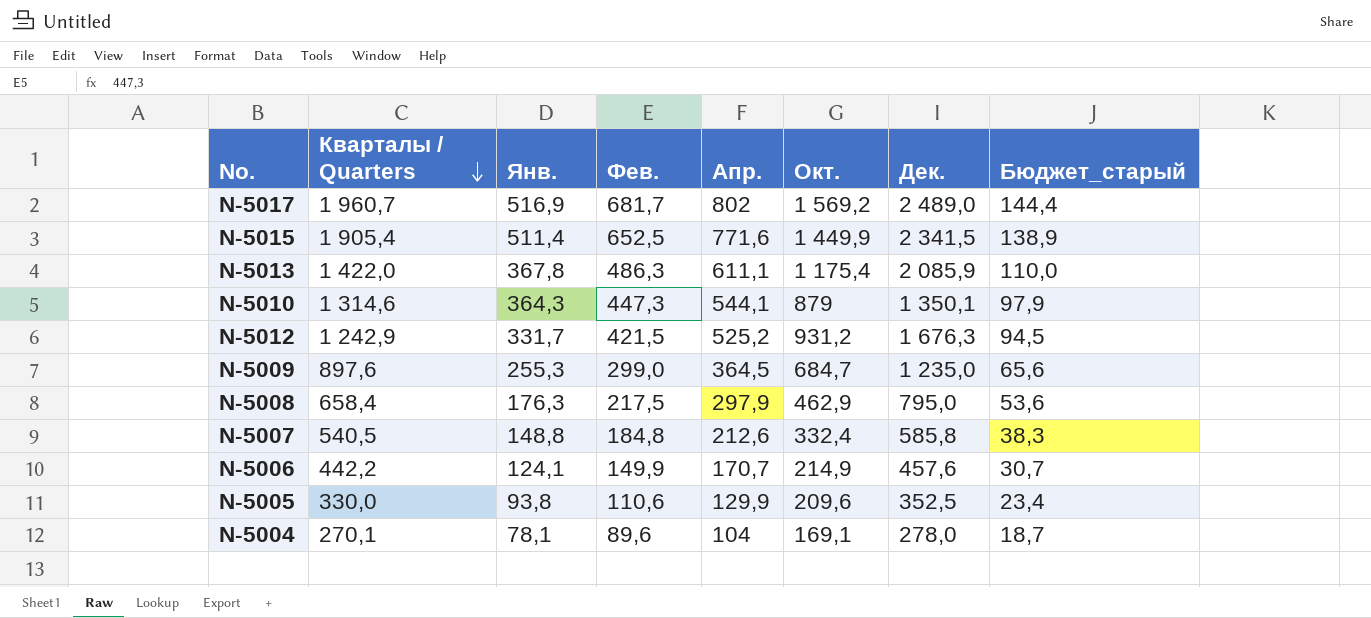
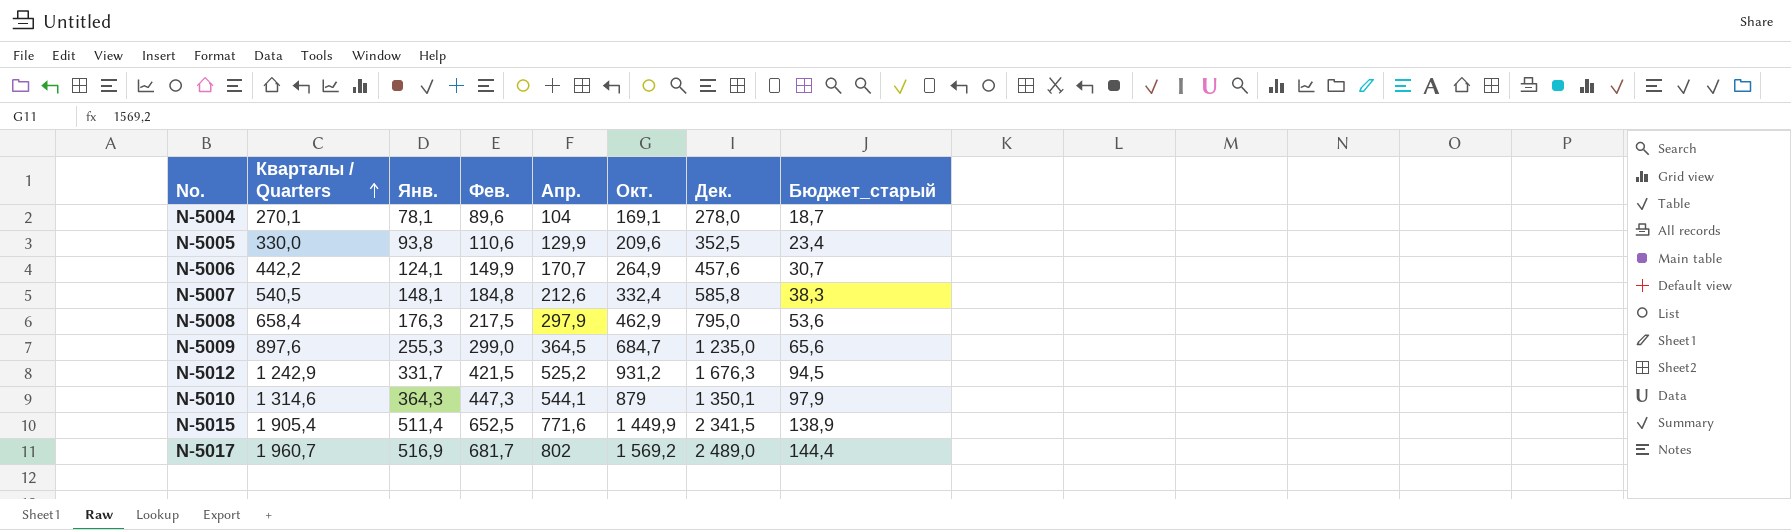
row order: Кварталы / Quarters descending -> Кварталы / Quarters ascending
row N-5013: 1 422,0 | 367,8 | 486,3 | 611,1 | 1 175,4 | 2 085,9 | 110,0 -> none
N-5006 | Окт.: 214,9 -> 264,9
N-5007 | Янв.: 148,8 -> 148,1

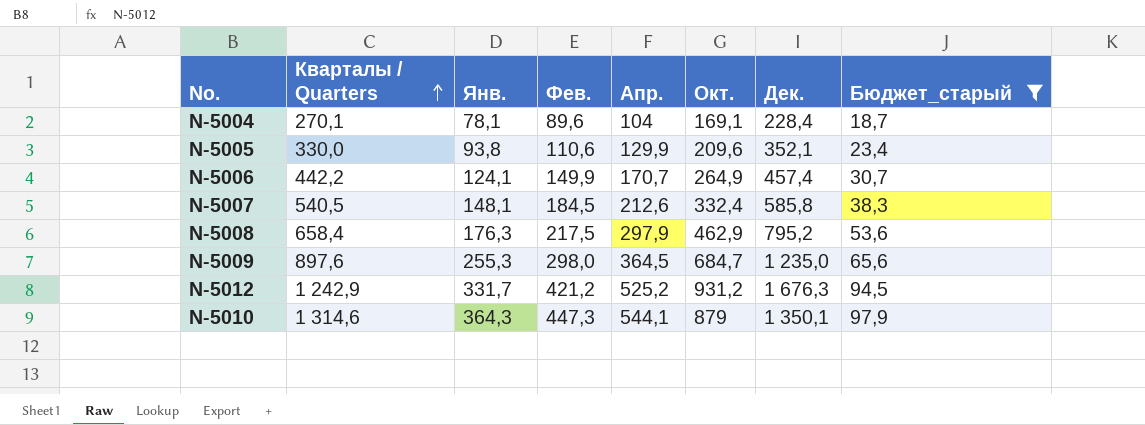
filter: none -> Бюджет_старый <= 97,9
N-5004 | Дек.: 278,0 -> 228,4
N-5005 | Дек.: 352,5 -> 352,1
N-5006 | Дек.: 457,6 -> 457,4
N-5007 | Фев.: 184,8 -> 184,5
N-5008 | Дек.: 795,0 -> 795,2
N-5009 | Фев.: 299,0 -> 298,0
N-5012 | Фев.: 421,5 -> 421,2

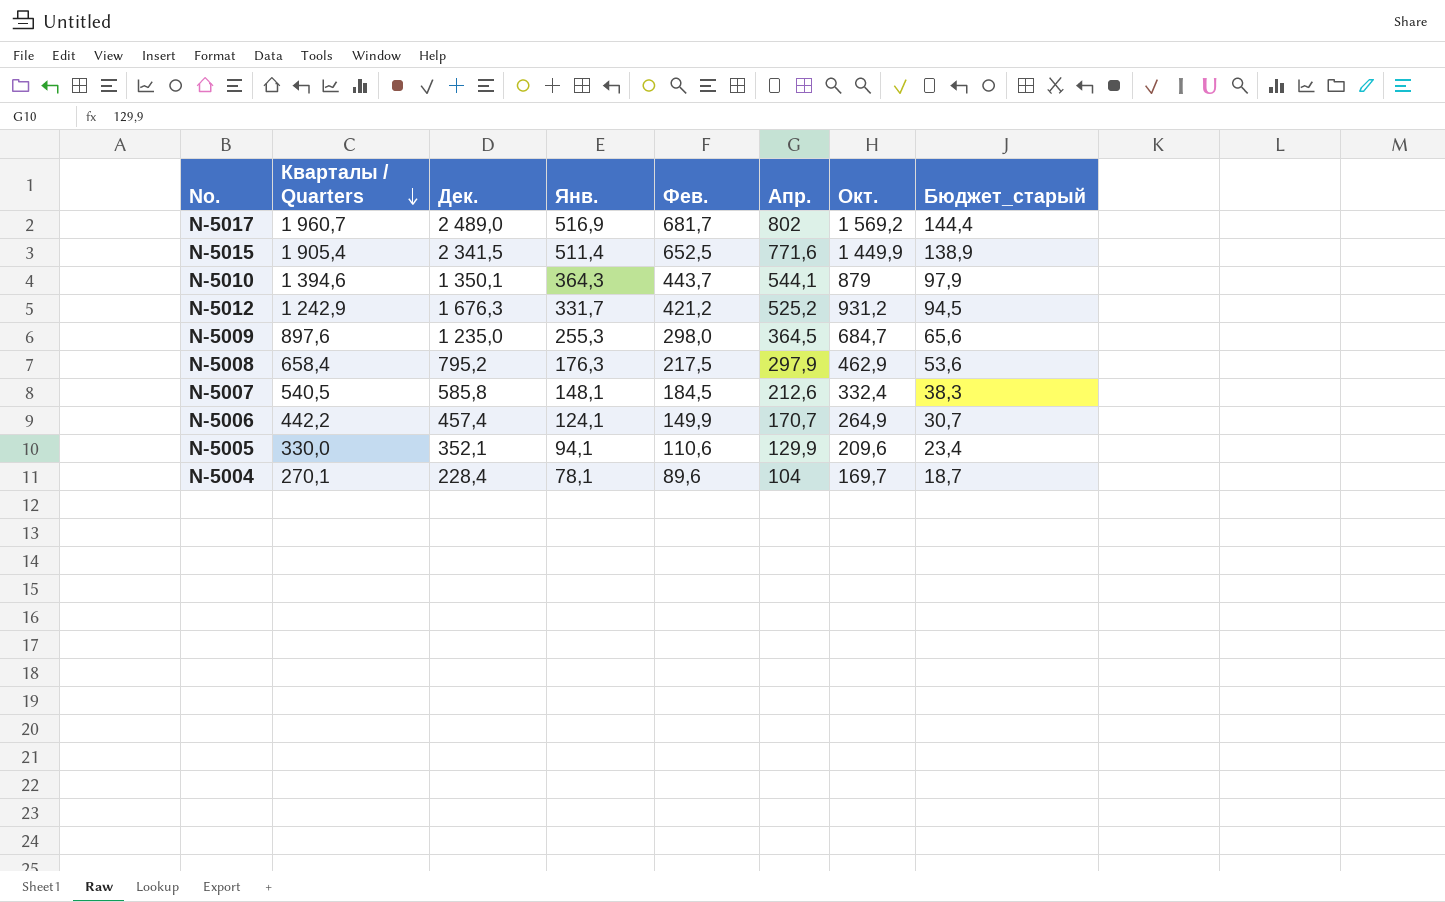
filter: Бюджет_старый <= 97,9 -> none
row order: Кварталы / Quarters ascending -> Кварталы / Quarters descending
column Дек. | position: 7 -> 3
N-5010 | Кварталы / Quarters: 1 314,6 -> 1 394,6
N-5010 | Фев.: 447,3 -> 443,7
N-5005 | Янв.: 93,8 -> 94,1
N-5004 | Окт.: 169,1 -> 169,7

